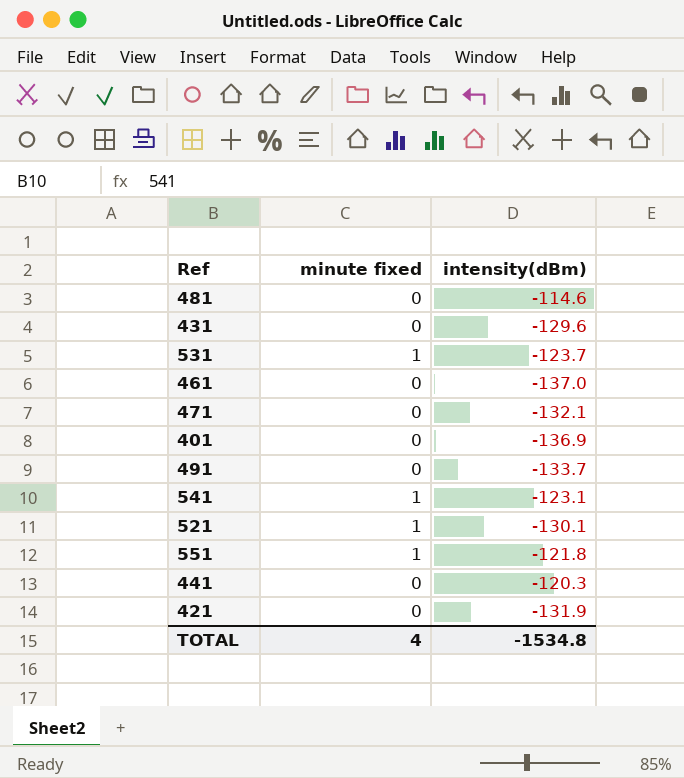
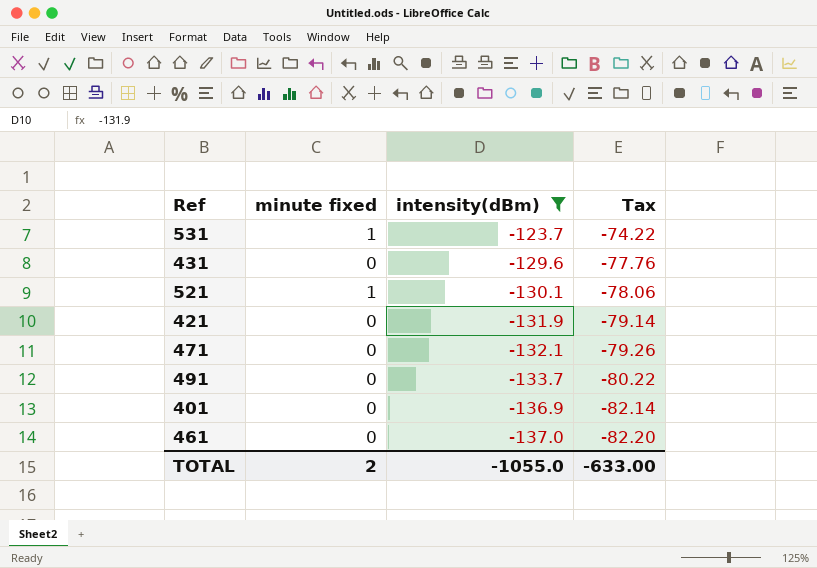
filter: none -> intensity(dBm) <= -123.7
row order: none -> intensity(dBm) descending
column Tax | formula: none -> [intensity(dBm)] * 0.6
TOTAL | minute fixed: 4 -> 2
TOTAL | intensity(dBm): -1534.8 -> -1055.0

